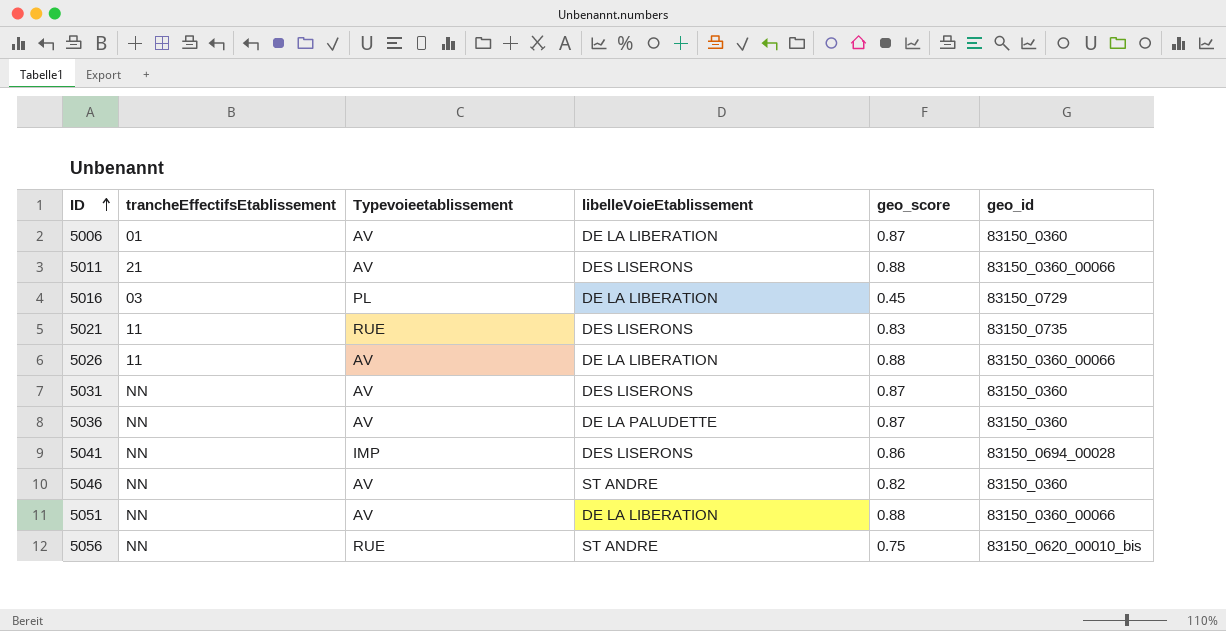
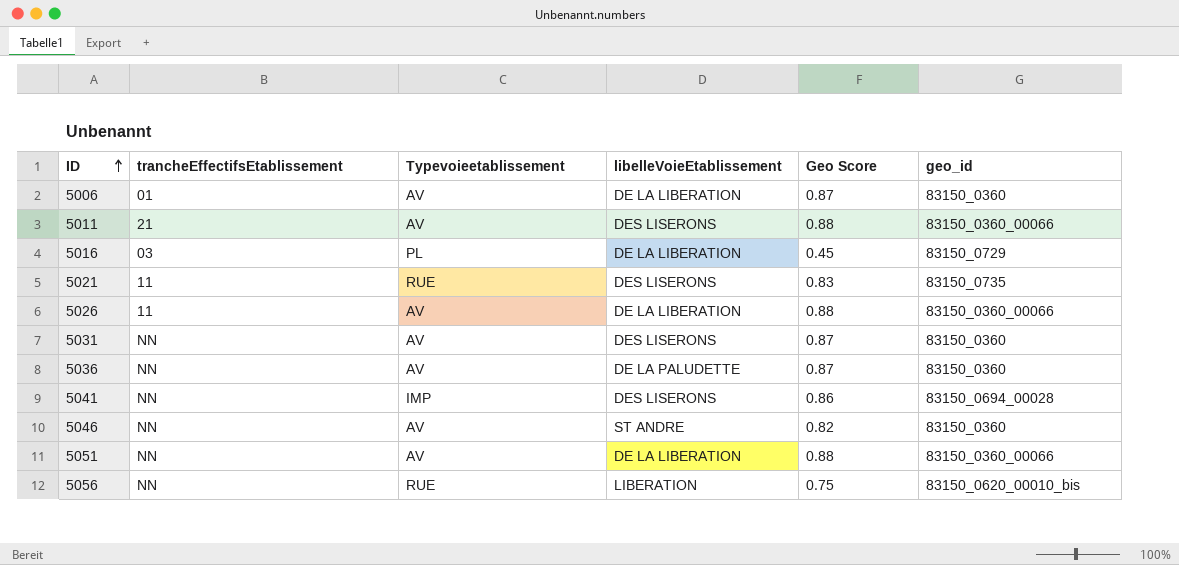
column name: geo_score -> Geo Score
5056 | libelleVoieEtablissement: ST ANDRE -> LIBERATION

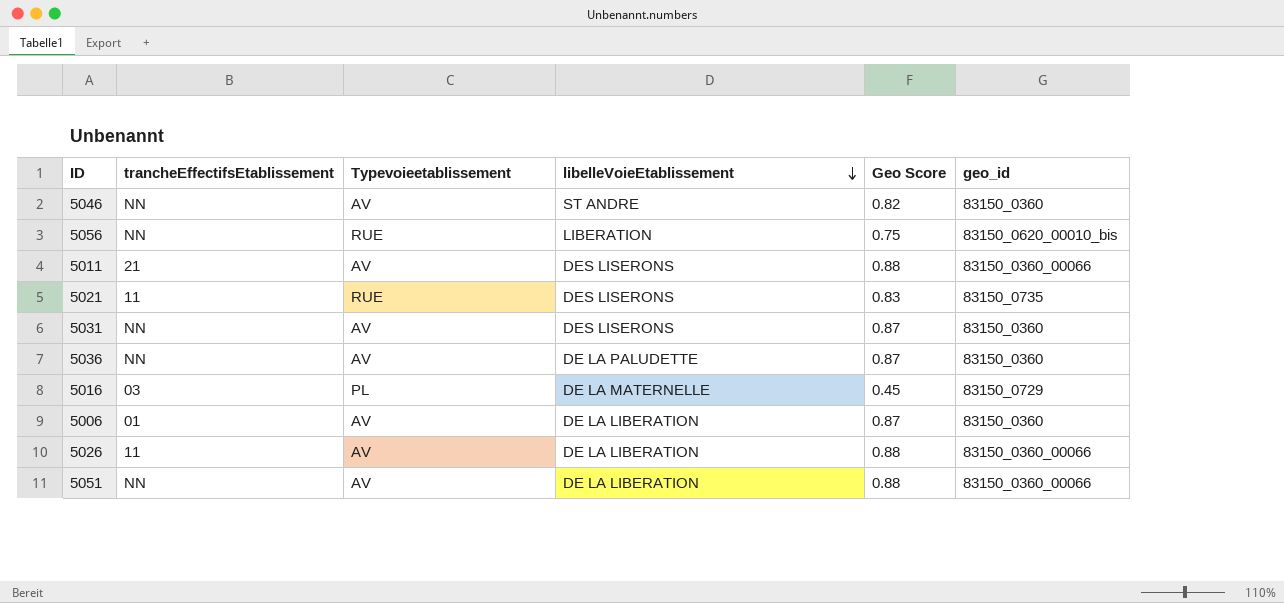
row order: ID ascending -> libelleVoieEtablissement descending
row 5041: NN | IMP | DES LISERONS | 0.86 | 83150_0694_00028 -> none
5016 | libelleVoieEtablissement: DE LA LIBERATION -> DE LA MATERNELLE

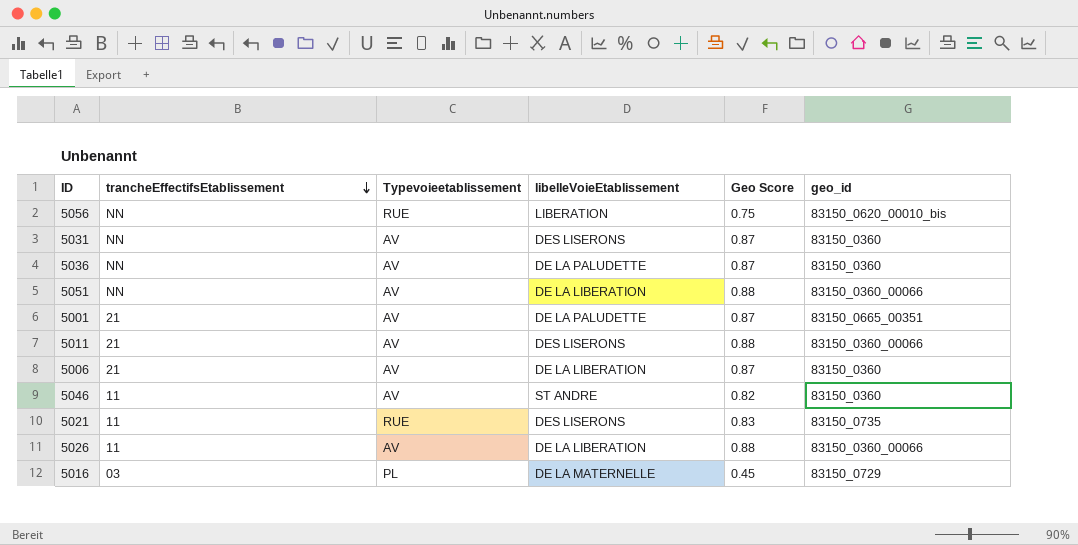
row order: libelleVoieEtablissement descending -> trancheEffectifsEtablissement descending
row 5001: none -> 21 | AV | DE LA PALUDETTE | 0.87 | 83150_0665_00351
5006 | trancheEffectifsEtablissement: 01 -> 21
5046 | trancheEffectifsEtablissement: NN -> 11

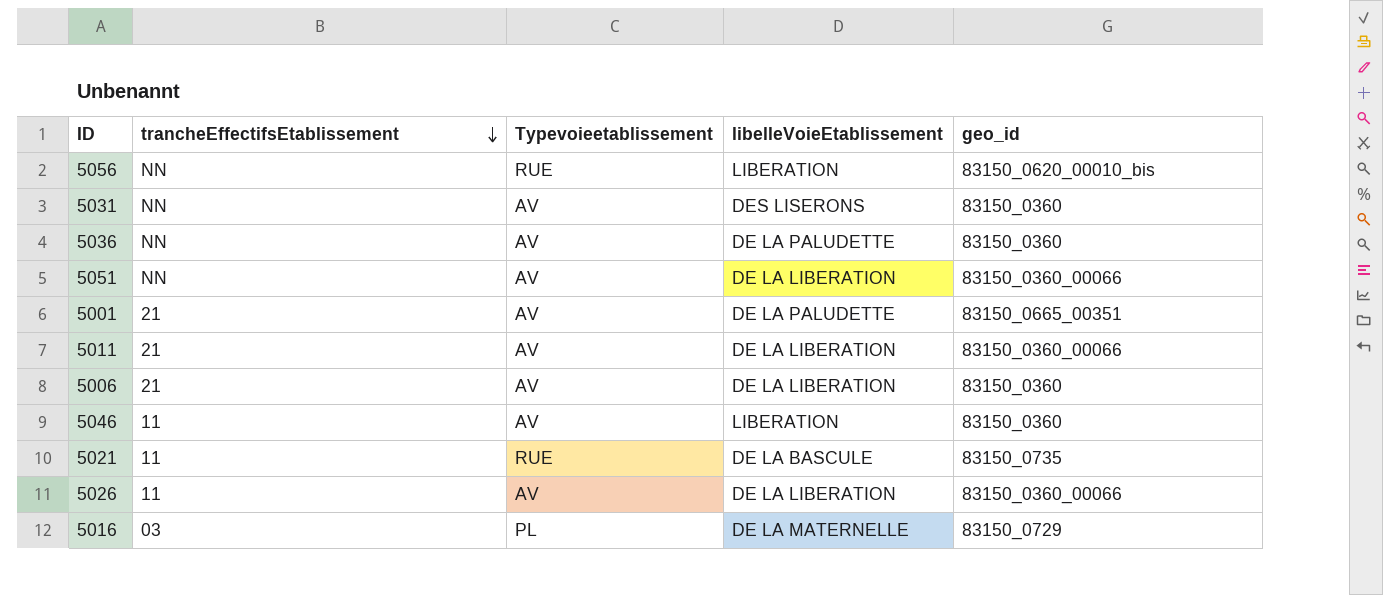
column Geo Score | position: 5 -> none
5011 | libelleVoieEtablissement: DES LISERONS -> DE LA LIBERATION
5046 | libelleVoieEtablissement: ST ANDRE -> LIBERATION
5021 | libelleVoieEtablissement: DES LISERONS -> DE LA BASCULE

